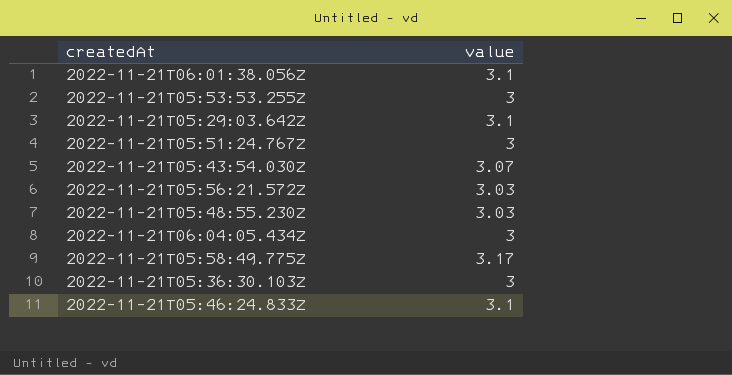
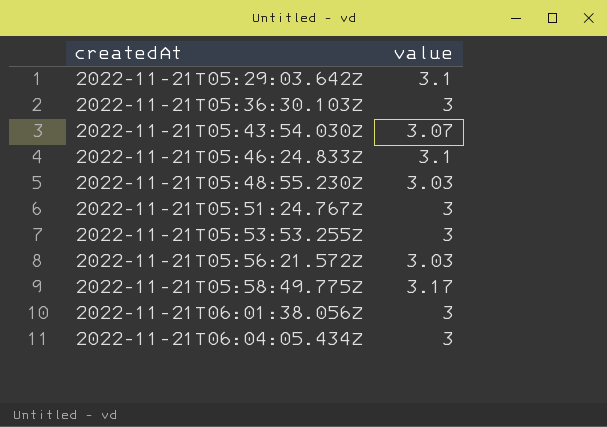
row order: none -> createdAt ascending
2022-11-21T06:01:38.056Z | value: 3.1 -> 3

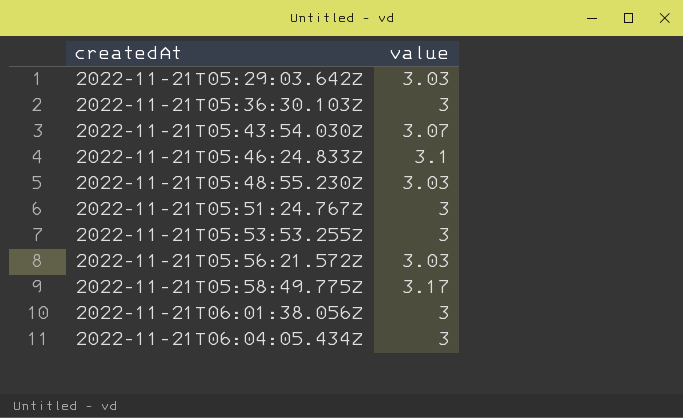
2022-11-21T05:29:03.642Z | value: 3.1 -> 3.03

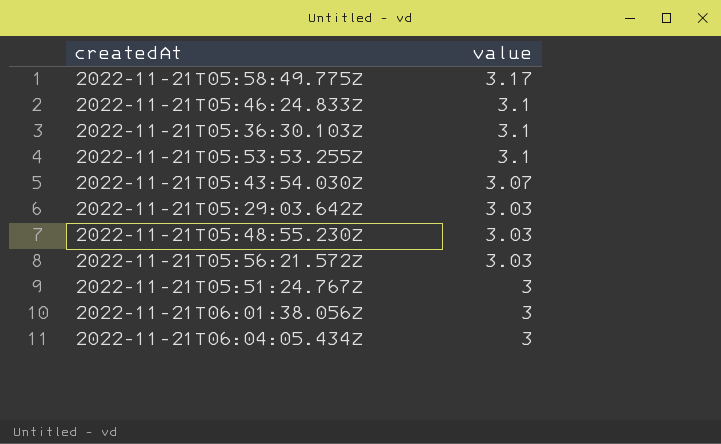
row order: createdAt ascending -> value descending
2022-11-21T05:36:30.103Z | value: 3 -> 3.1
2022-11-21T05:53:53.255Z | value: 3 -> 3.1

